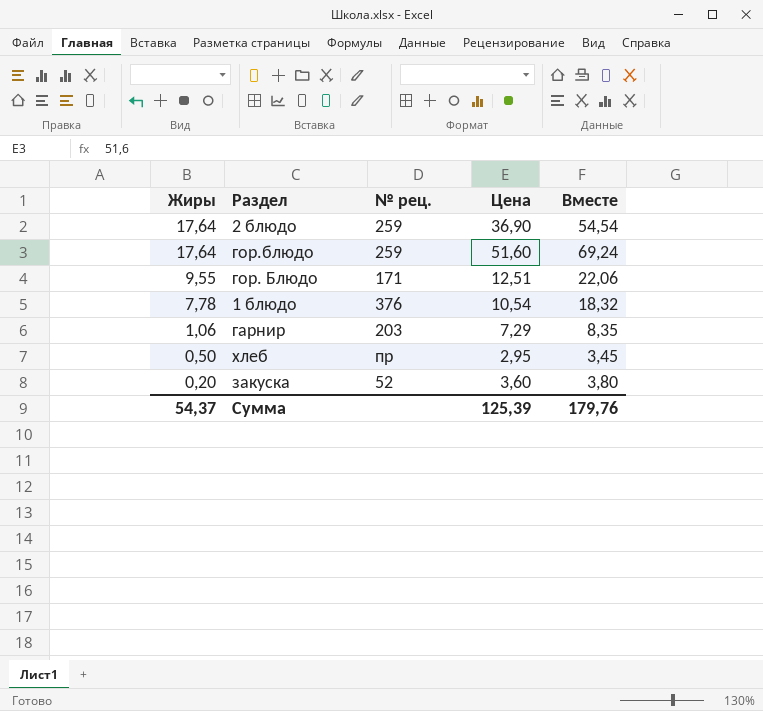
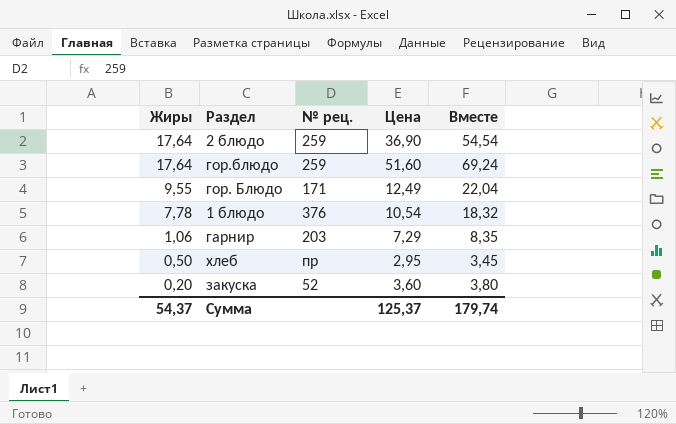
гор. Блюдо | Цена: 12,51 -> 12,49
гор. Блюдо | Вместе: 22,06 -> 22,04
Сумма | Цена: 125,39 -> 125,37
Сумма | Вместе: 179,76 -> 179,74

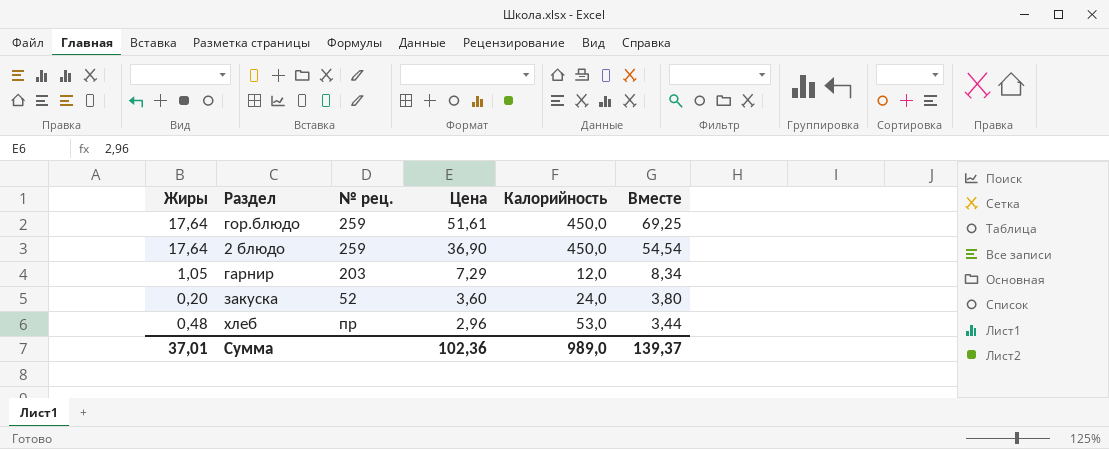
row order: Жиры descending -> Цена descending
column Калорийность | position: none -> 5
row гор. Блюдо: 9,55 | 171 | 12,49 | 22,04 -> none
row 1 блюдо: 7,78 | 376 | 10,54 | 18,32 -> none
гор.блюдо | Цена: 51,60 -> 51,61
гор.блюдо | Вместе: 69,24 -> 69,25
гарнир | Жиры: 1,06 -> 1,05
гарнир | Вместе: 8,35 -> 8,34
хлеб | Жиры: 0,50 -> 0,48
хлеб | Цена: 2,95 -> 2,96
хлеб | Вместе: 3,45 -> 3,44
Сумма | Жиры: 54,37 -> 37,01
Сумма | Цена: 125,37 -> 102,36
Сумма | Вместе: 179,74 -> 139,37

